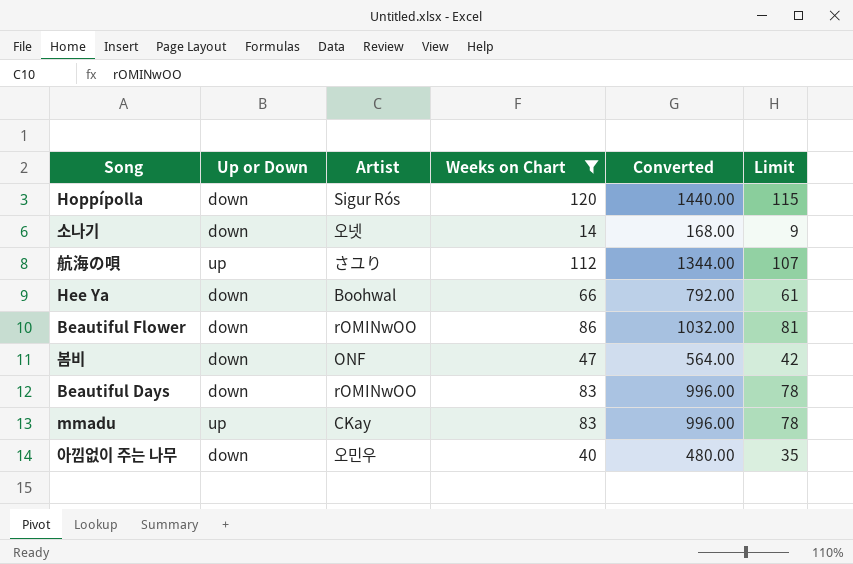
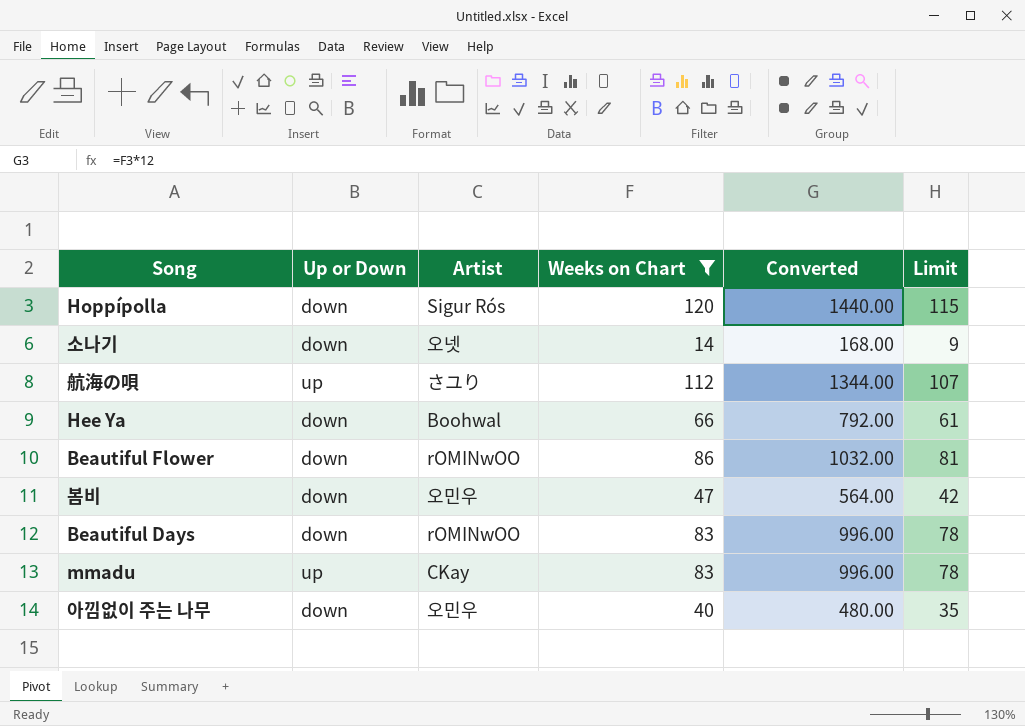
봄비 | Artist: ONF -> 오민우

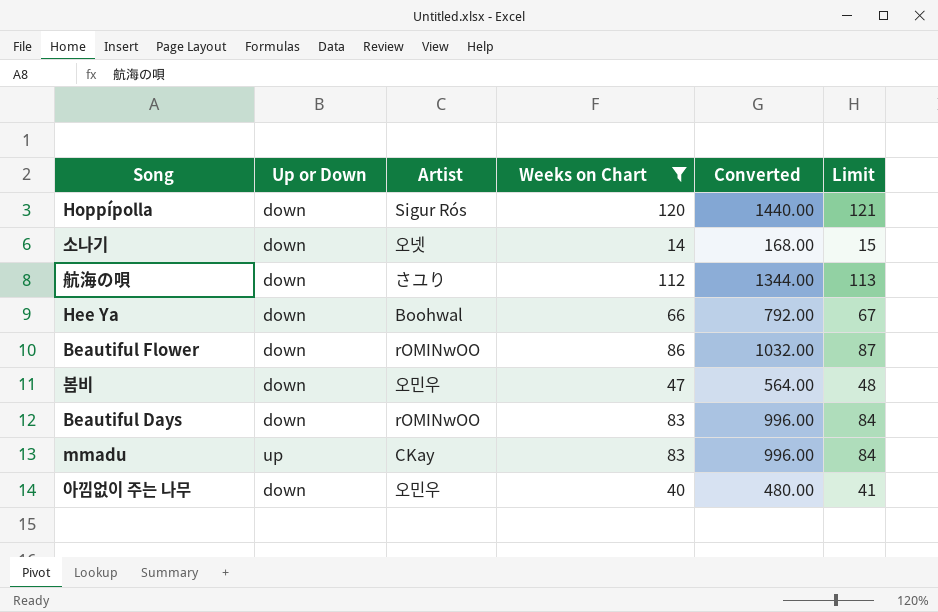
column Limit | formula: [Weeks on Chart] - 5 -> [Weeks on Chart] + 1
航海の唄 | Up or Down: up -> down

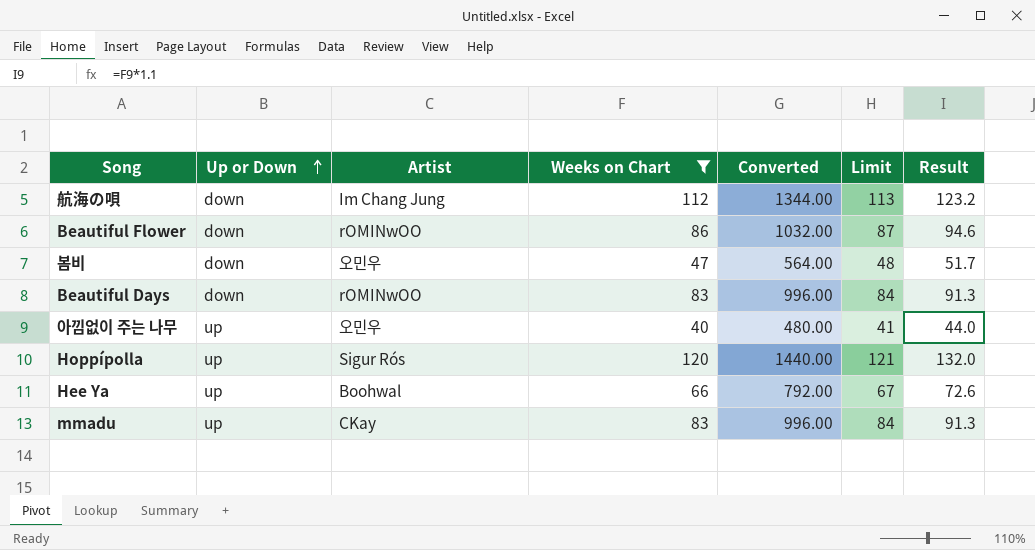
row order: none -> Up or Down ascending
column Result | formula: none -> [Weeks on Chart] * 1.1
row 소나기: down | 오넷 | 14 | 168.00 | 15 -> none
航海の唄 | Artist: さユり -> Im Chang Jung
아낌없이 주는 나무 | Up or Down: down -> up
Hoppípolla | Up or Down: down -> up
Hee Ya | Up or Down: down -> up

